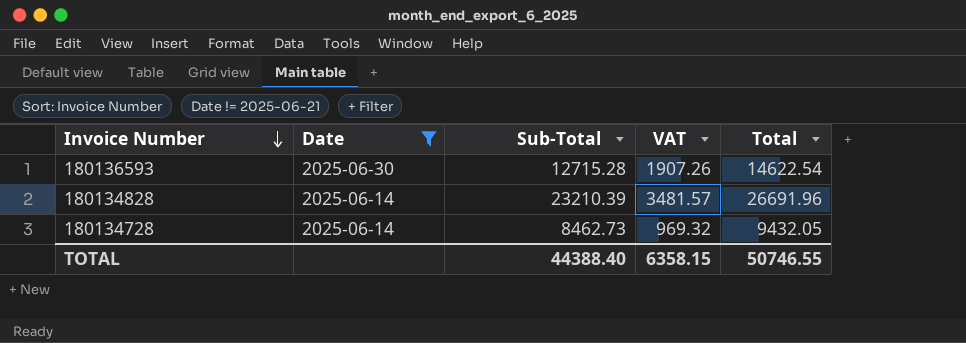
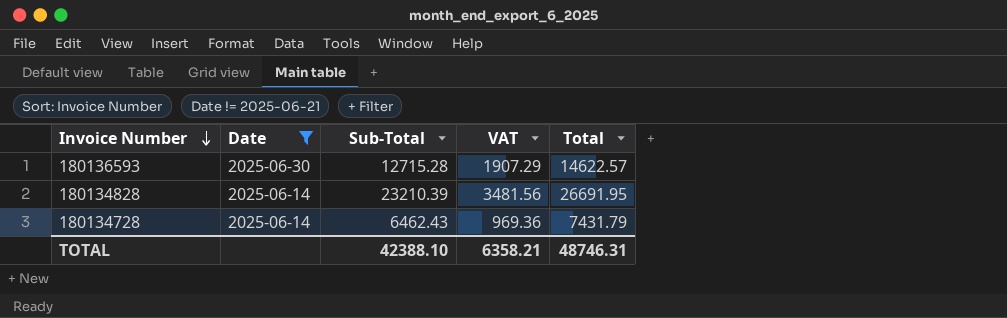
180136593 | VAT: 1907.26 -> 1907.29
180136593 | Total: 14622.54 -> 14622.57
180134828 | VAT: 3481.57 -> 3481.56
180134828 | Total: 26691.96 -> 26691.95
180134728 | Sub-Total: 8462.73 -> 6462.43
180134728 | VAT: 969.32 -> 969.36
180134728 | Total: 9432.05 -> 7431.79
TOTAL | Sub-Total: 44388.40 -> 42388.10
TOTAL | VAT: 6358.15 -> 6358.21
TOTAL | Total: 50746.55 -> 48746.31

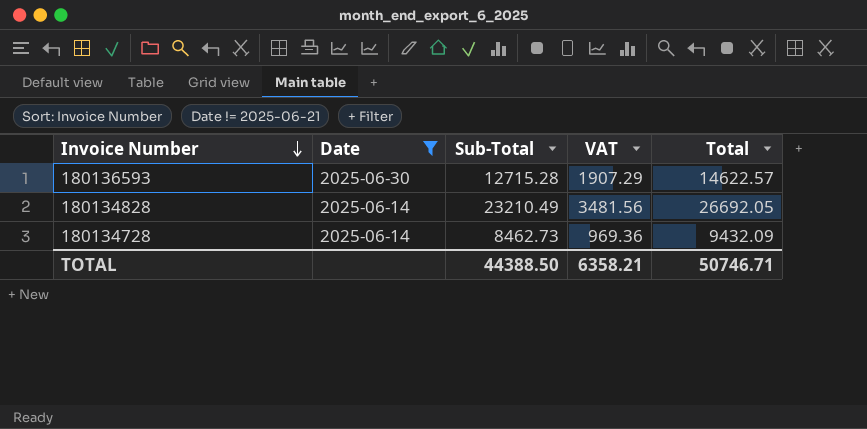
180134828 | Sub-Total: 23210.39 -> 23210.49
180134828 | Total: 26691.95 -> 26692.05
180134728 | Sub-Total: 6462.43 -> 8462.73
180134728 | Total: 7431.79 -> 9432.09
TOTAL | Sub-Total: 42388.10 -> 44388.50
TOTAL | Total: 48746.31 -> 50746.71

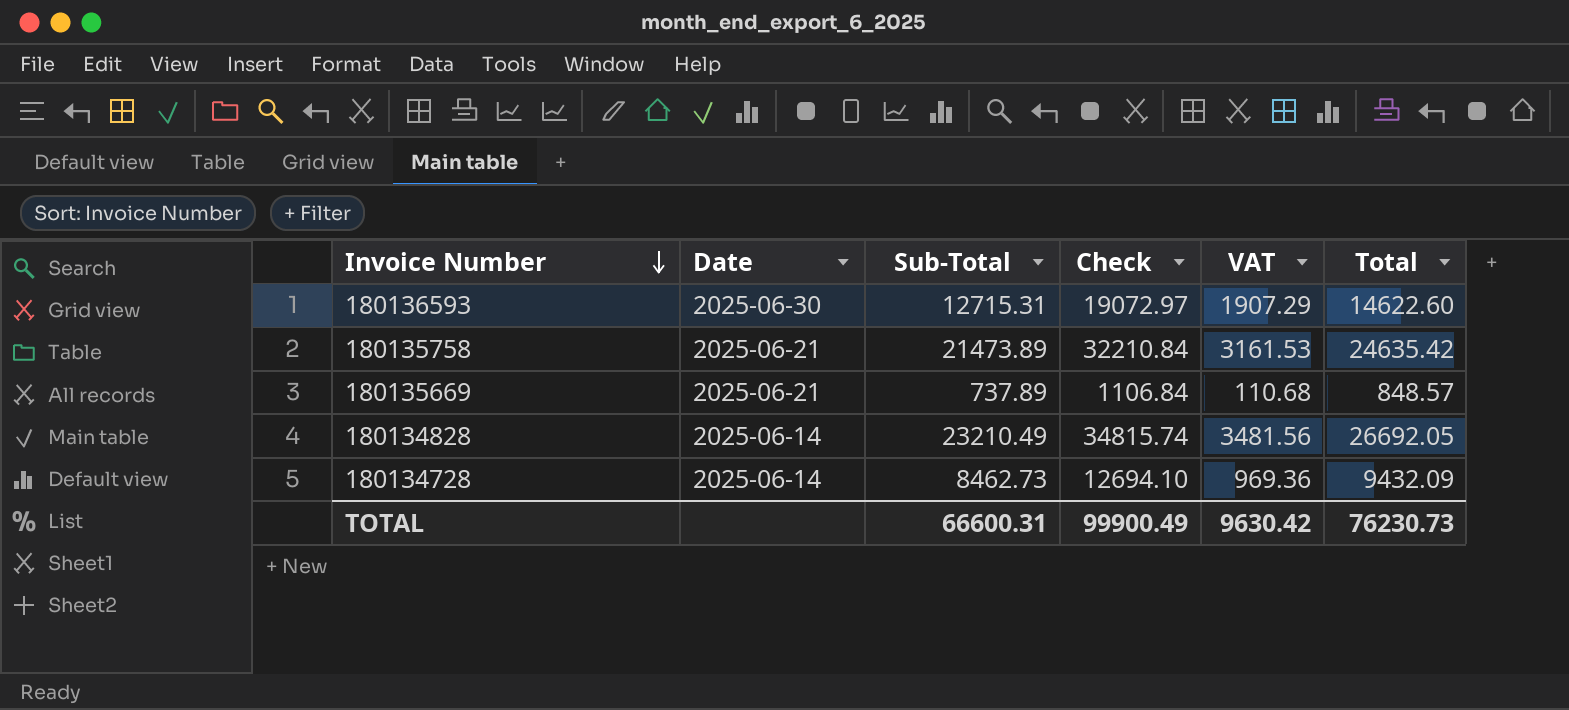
filter: Date != 2025-06-21 -> none
column Check | formula: none -> [Sub-Total] * 1.5
180136593 | Sub-Total: 12715.28 -> 12715.31
180136593 | Total: 14622.57 -> 14622.60
TOTAL | Sub-Total: 44388.50 -> 66600.31
TOTAL | VAT: 6358.21 -> 9630.42
TOTAL | Total: 50746.71 -> 76230.73

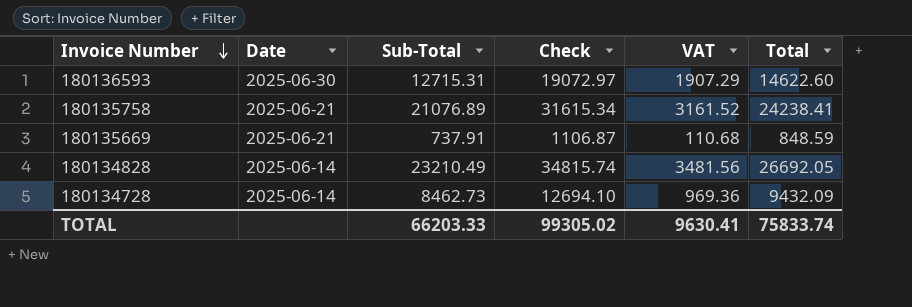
180135758 | Sub-Total: 21473.89 -> 21076.89
180135758 | Check: 32210.84 -> 31615.34
180135758 | VAT: 3161.53 -> 3161.52
180135758 | Total: 24635.42 -> 24238.41
180135669 | Sub-Total: 737.89 -> 737.91
180135669 | Check: 1106.84 -> 1106.87
180135669 | Total: 848.57 -> 848.59
TOTAL | Sub-Total: 66600.31 -> 66203.33
TOTAL | Check: 99900.49 -> 99305.02
TOTAL | VAT: 9630.42 -> 9630.41
TOTAL | Total: 76230.73 -> 75833.74

